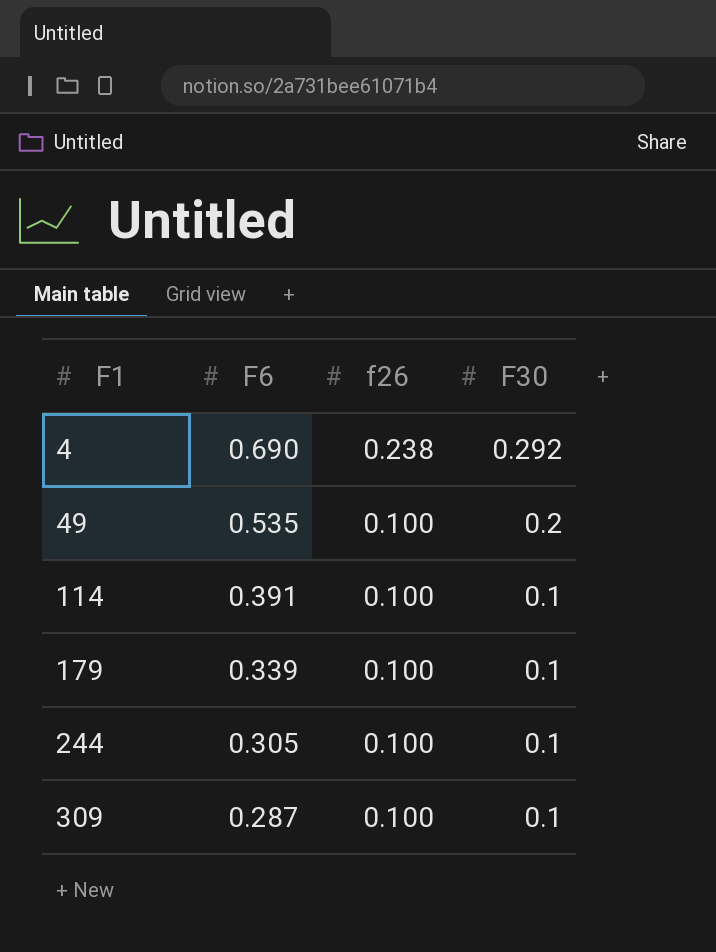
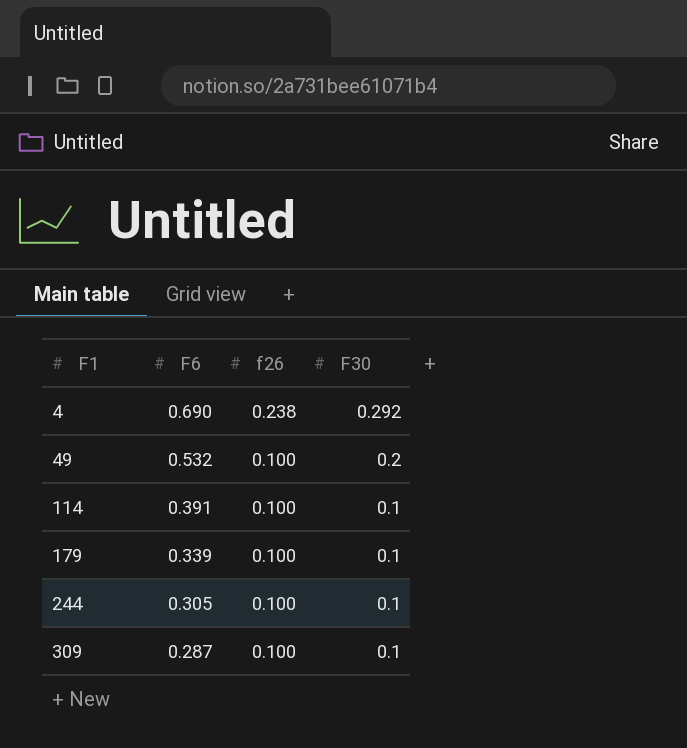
49 | F6: 0.535 -> 0.532

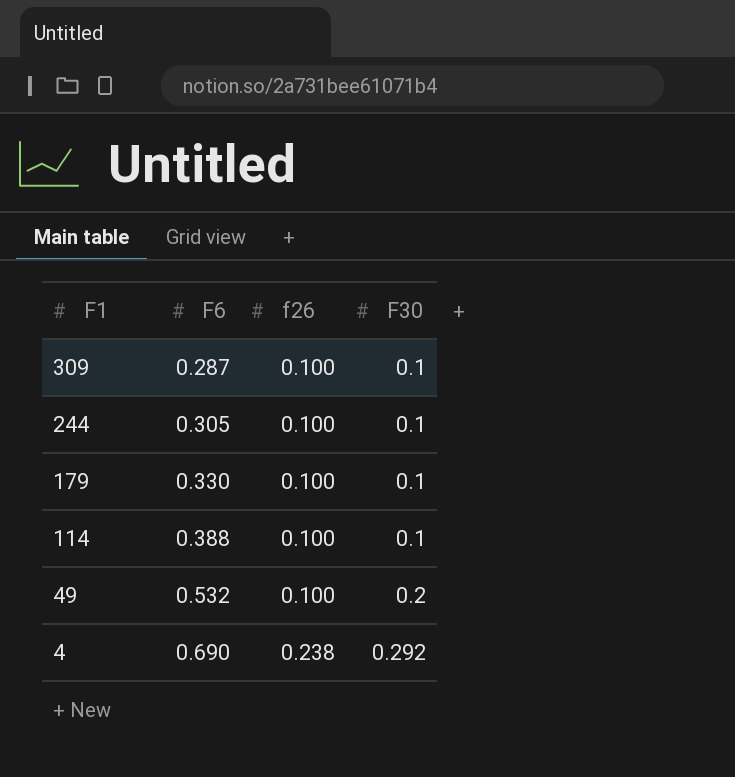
row order: F1 ascending -> F1 descending
179 | F6: 0.339 -> 0.330
114 | F6: 0.391 -> 0.388

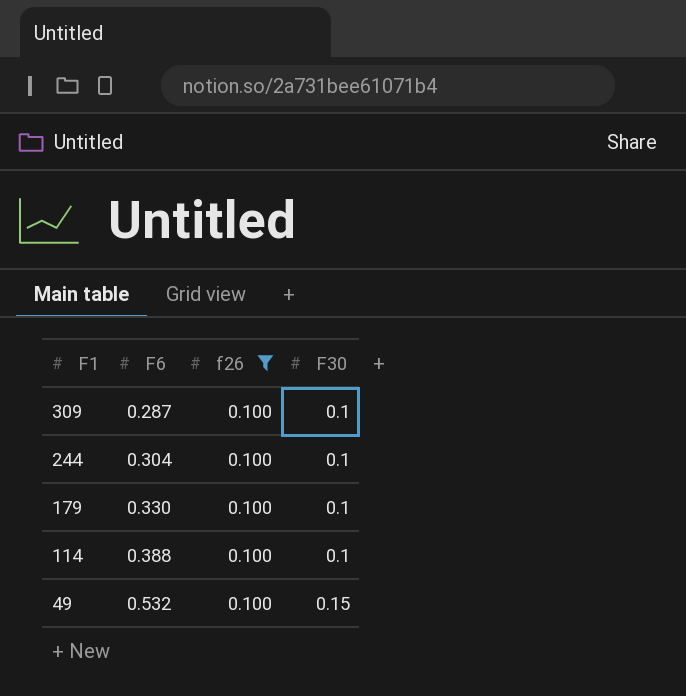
filter: none -> f26 = 0.100
244 | F6: 0.305 -> 0.304
49 | F30: 0.2 -> 0.15

